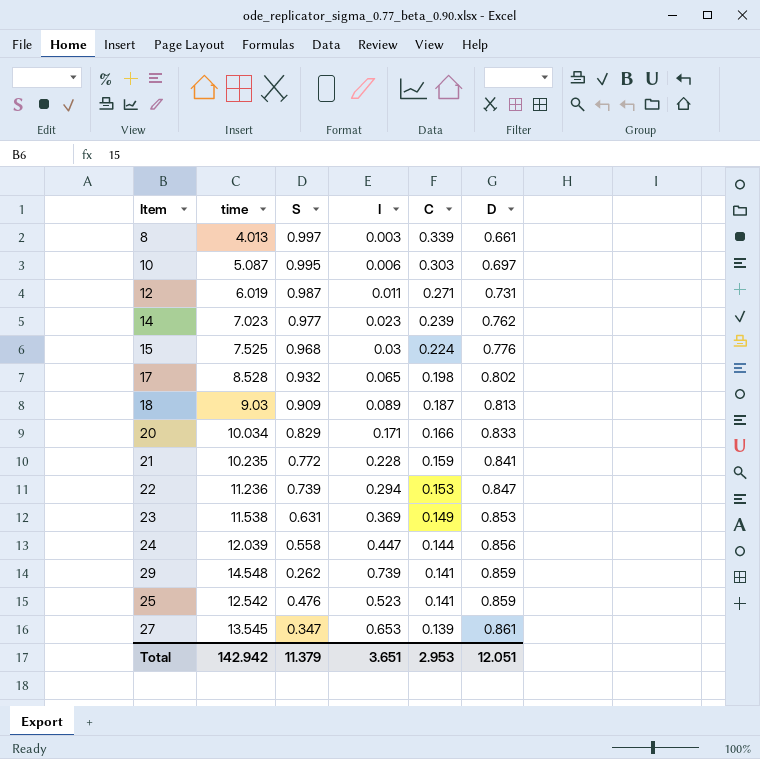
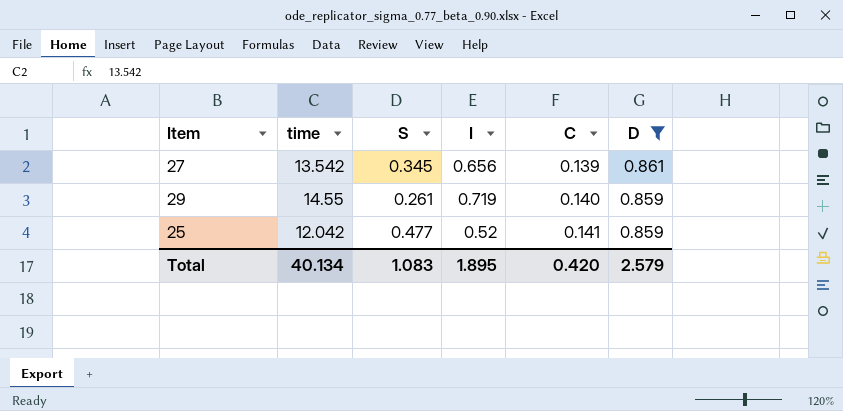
filter: none -> D >= 0.859
row order: C descending -> C ascending
27 | time: 13.545 -> 13.542
27 | S: 0.347 -> 0.345
27 | I: 0.653 -> 0.656
29 | time: 14.548 -> 14.55
29 | S: 0.262 -> 0.261
29 | I: 0.739 -> 0.719
29 | C: 0.141 -> 0.140
25 | time: 12.542 -> 12.042
25 | S: 0.476 -> 0.477
25 | I: 0.523 -> 0.52
Total | time: 142.942 -> 40.134
Total | S: 11.379 -> 1.083
Total | I: 3.651 -> 1.895
Total | C: 2.953 -> 0.420
Total | D: 12.051 -> 2.579

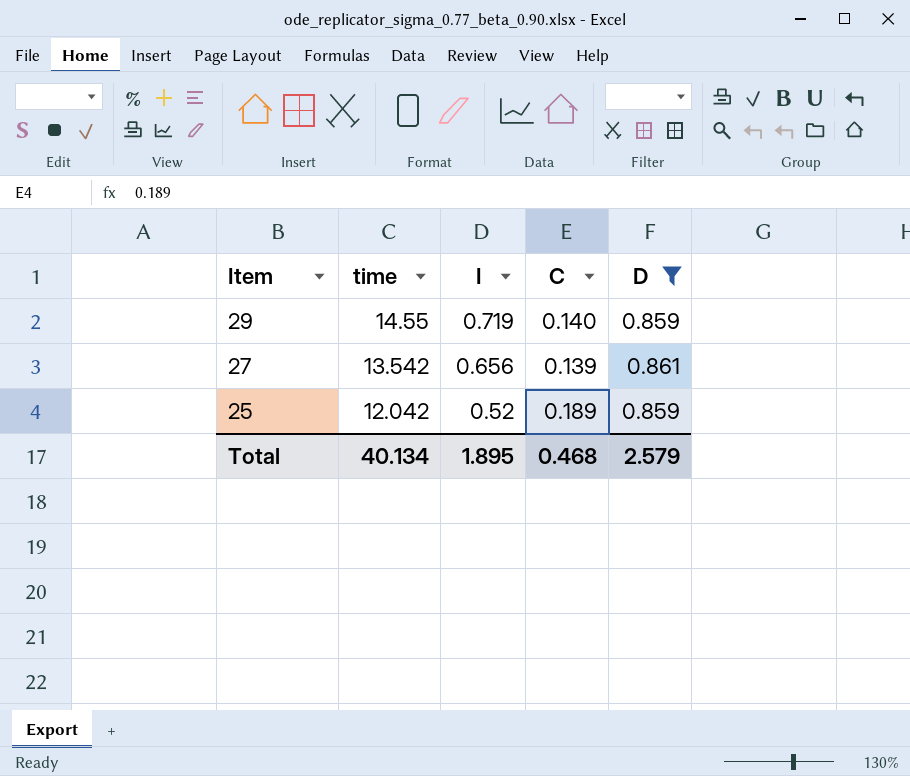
row order: C ascending -> Item descending
column S | position: 3 -> none
25 | C: 0.141 -> 0.189
Total | C: 0.420 -> 0.468

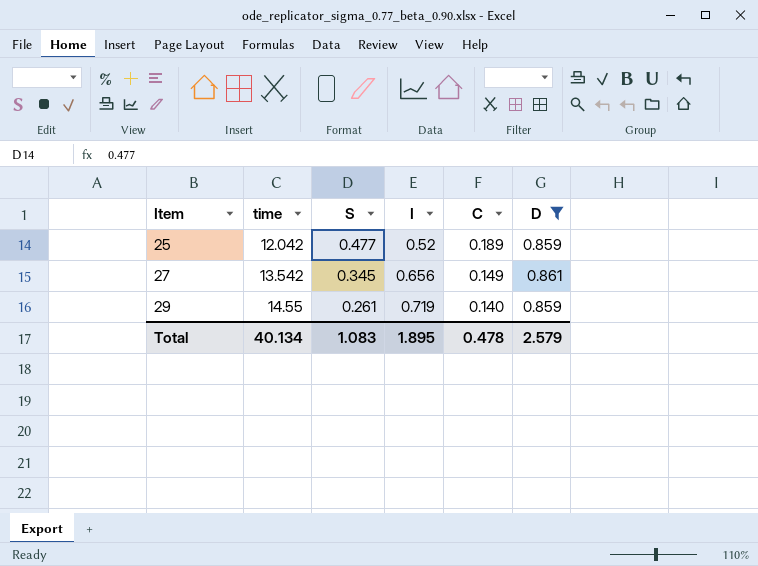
row order: Item descending -> Item ascending
column S | position: none -> 3
27 | C: 0.139 -> 0.149
Total | C: 0.468 -> 0.478

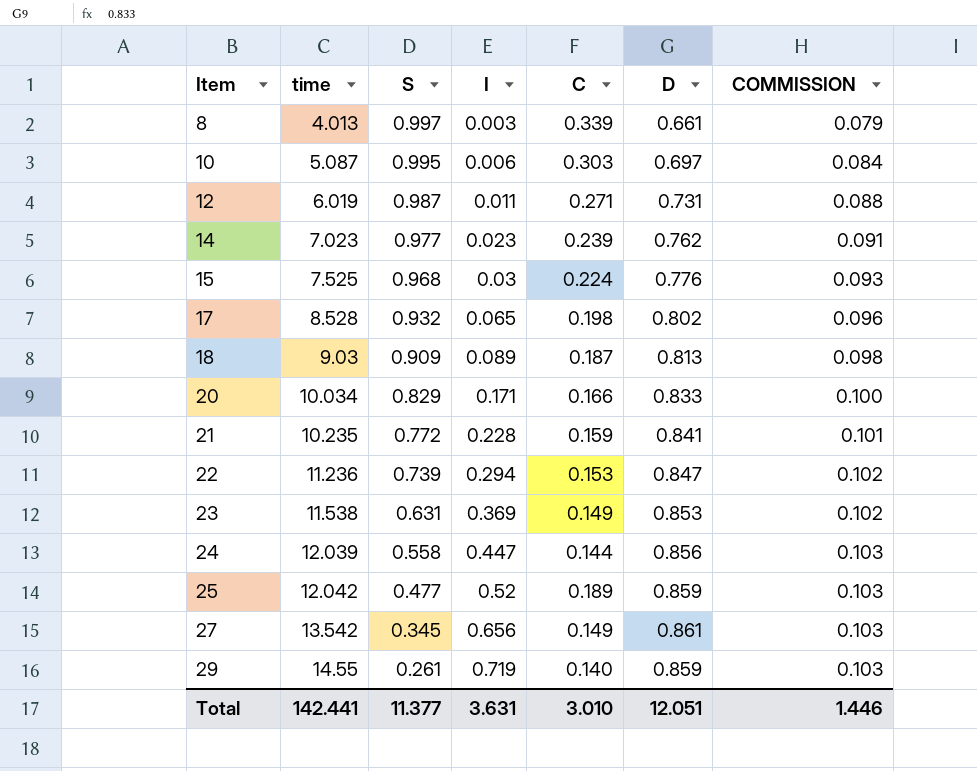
filter: D >= 0.859 -> none
column COMMISSION | formula: none -> [D] * 0.12
Total | time: 40.134 -> 142.441
Total | S: 1.083 -> 11.377
Total | I: 1.895 -> 3.631
Total | C: 0.478 -> 3.010
Total | D: 2.579 -> 12.051

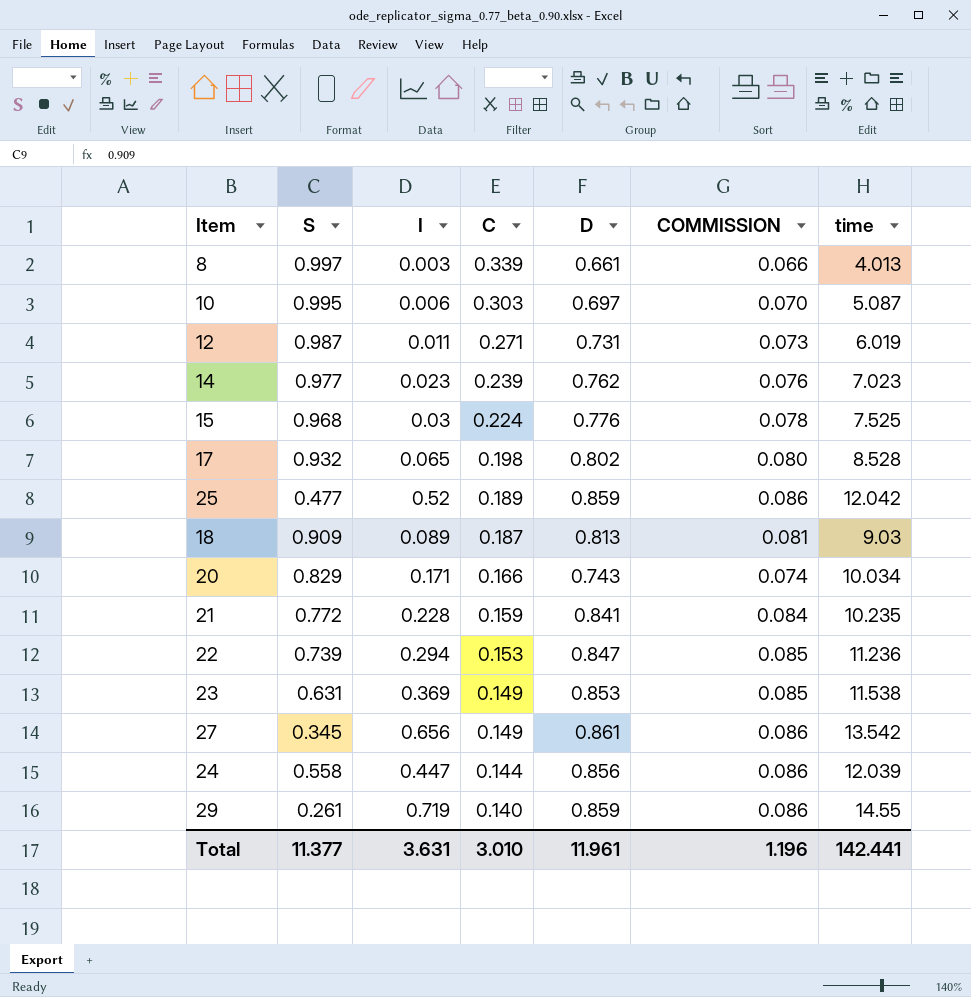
row order: Item ascending -> C descending
column COMMISSION | formula: [D] * 0.12 -> [D] * 0.1
column time | position: 2 -> 7
20 | D: 0.833 -> 0.743
Total | D: 12.051 -> 11.961
Total | COMMISSION: 1.446 -> 1.196

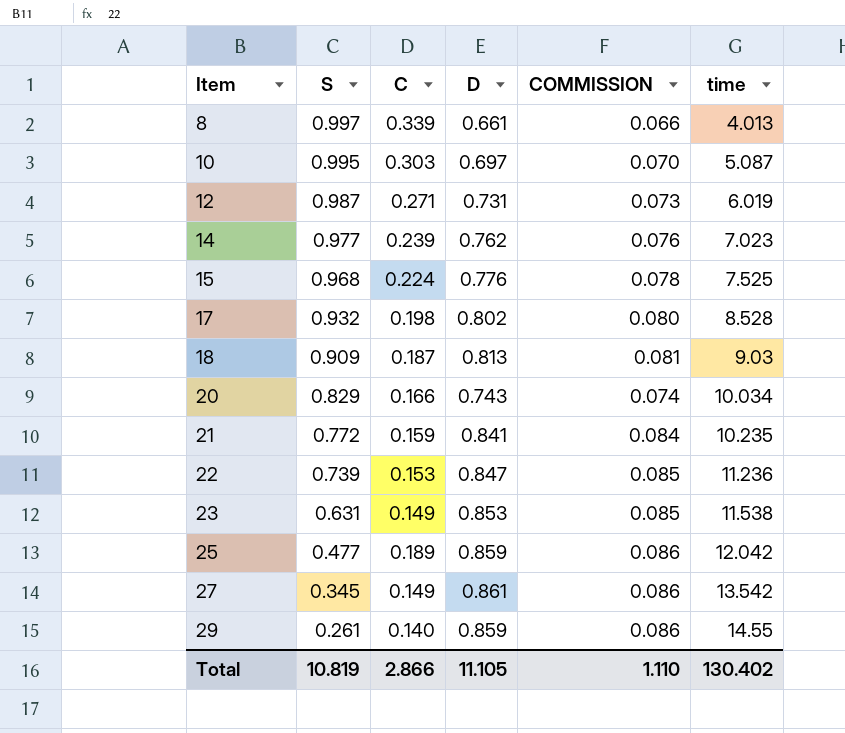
row order: C descending -> Item ascending
column I | position: 3 -> none
row 24: 0.558 | 0.447 | 0.144 | 0.856 | 0.086 | 12.039 -> none
Total | S: 11.377 -> 10.819
Total | C: 3.010 -> 2.866
Total | D: 11.961 -> 11.105
Total | COMMISSION: 1.196 -> 1.110
Total | time: 142.441 -> 130.402

